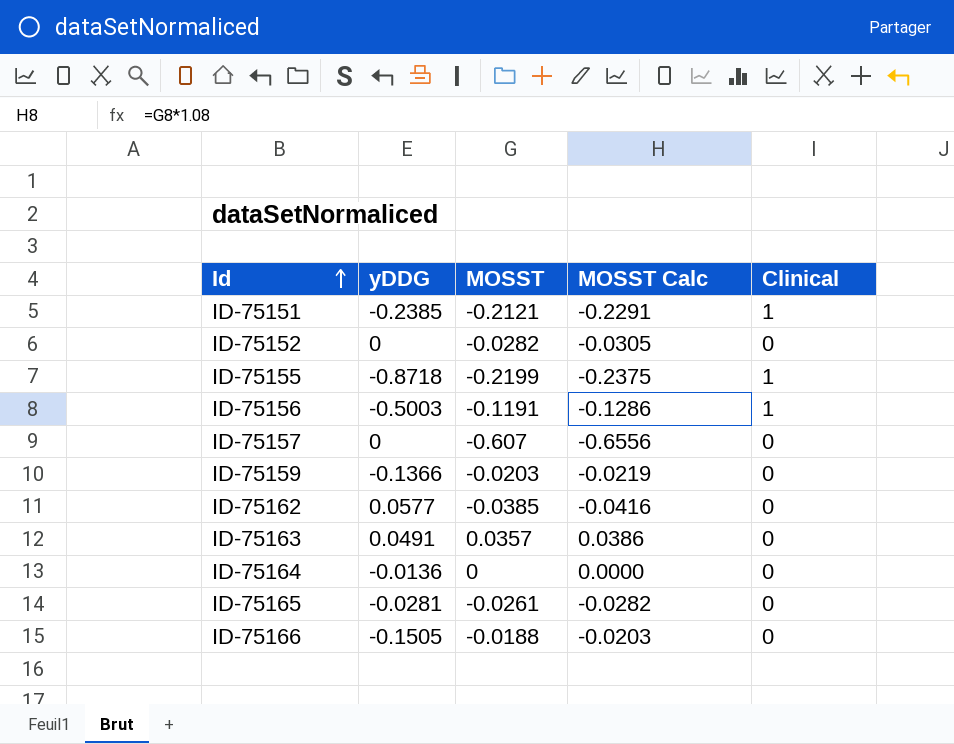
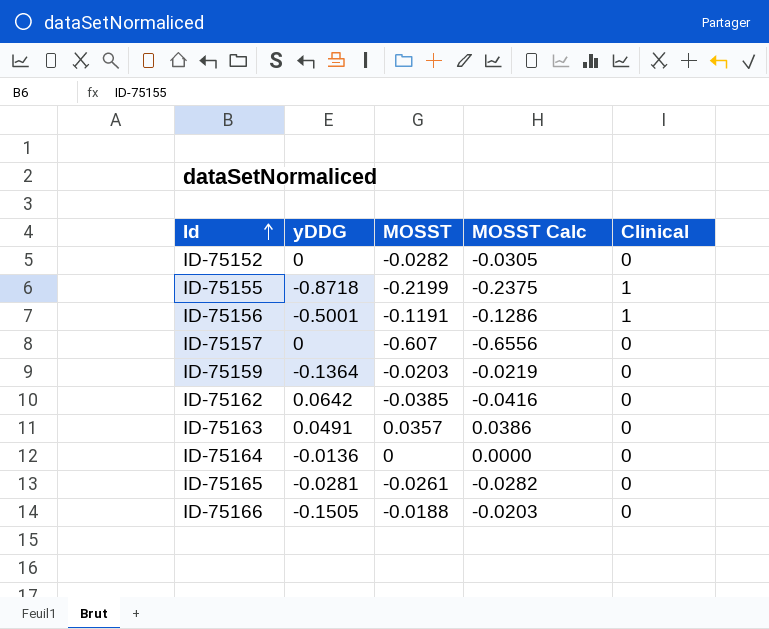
row ID-75151: -0.2385 | -0.2121 | -0.2291 | 1 -> none
ID-75156 | yDDG: -0.5003 -> -0.5001
ID-75159 | yDDG: -0.1366 -> -0.1364
ID-75162 | yDDG: 0.0577 -> 0.0642

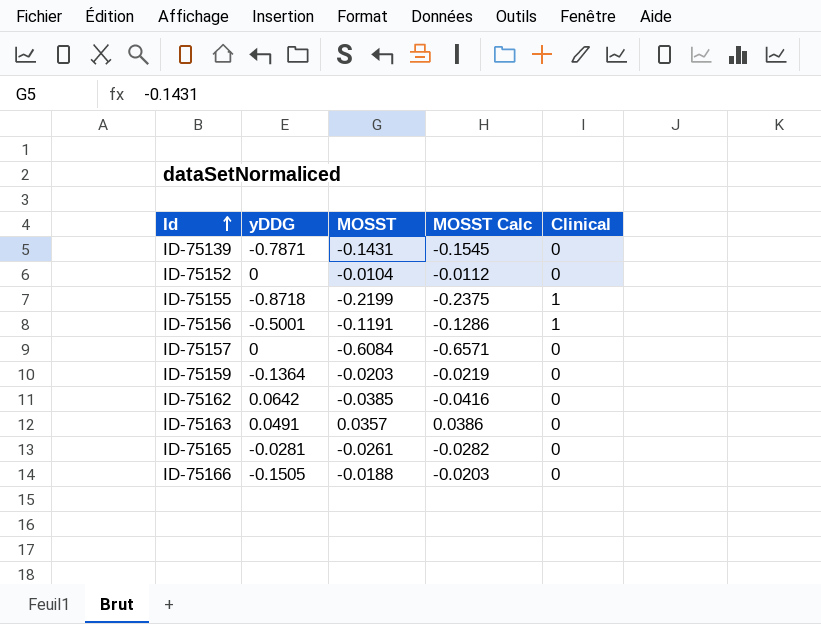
row ID-75164: -0.0136 | 0 | 0.0000 | 0 -> none
row ID-75139: none -> -0.7871 | -0.1431 | -0.1545 | 0
ID-75152 | MOSST: -0.0282 -> -0.0104
ID-75152 | MOSST Calc: -0.0305 -> -0.0112
ID-75157 | MOSST: -0.607 -> -0.6084
ID-75157 | MOSST Calc: -0.6556 -> -0.6571

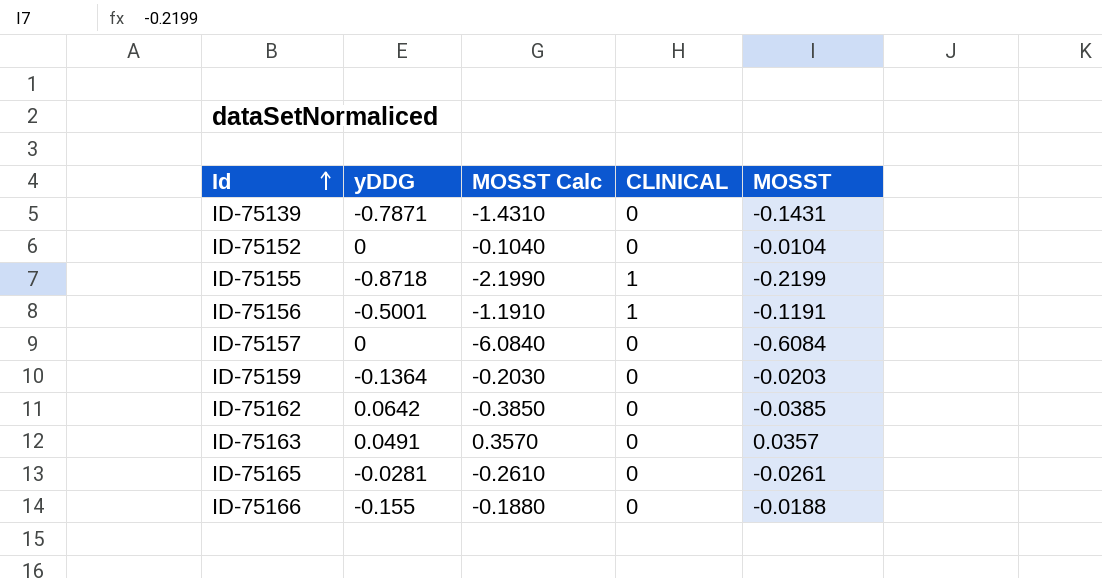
column MOSST Calc | formula: [MOSST] * 1.08 -> [MOSST] * 10
column name: Clinical -> CLINICAL
column MOSST | position: 3 -> 5
ID-75166 | yDDG: -0.1505 -> -0.155

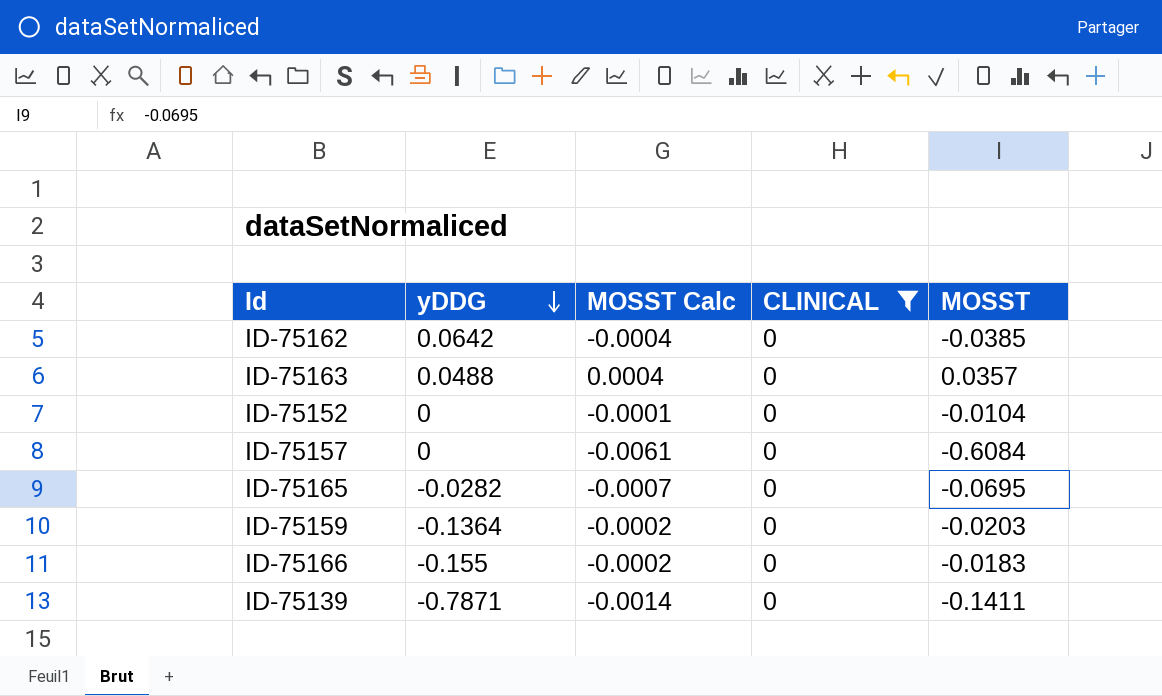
filter: none -> CLINICAL = 0
row order: Id ascending -> yDDG descending
column MOSST Calc | formula: [MOSST] * 10 -> [MOSST] * 0.01
ID-75163 | yDDG: 0.0491 -> 0.0488
ID-75165 | yDDG: -0.0281 -> -0.0282
ID-75165 | MOSST: -0.0261 -> -0.0695
ID-75166 | MOSST: -0.0188 -> -0.0183
ID-75139 | MOSST: -0.1431 -> -0.1411

